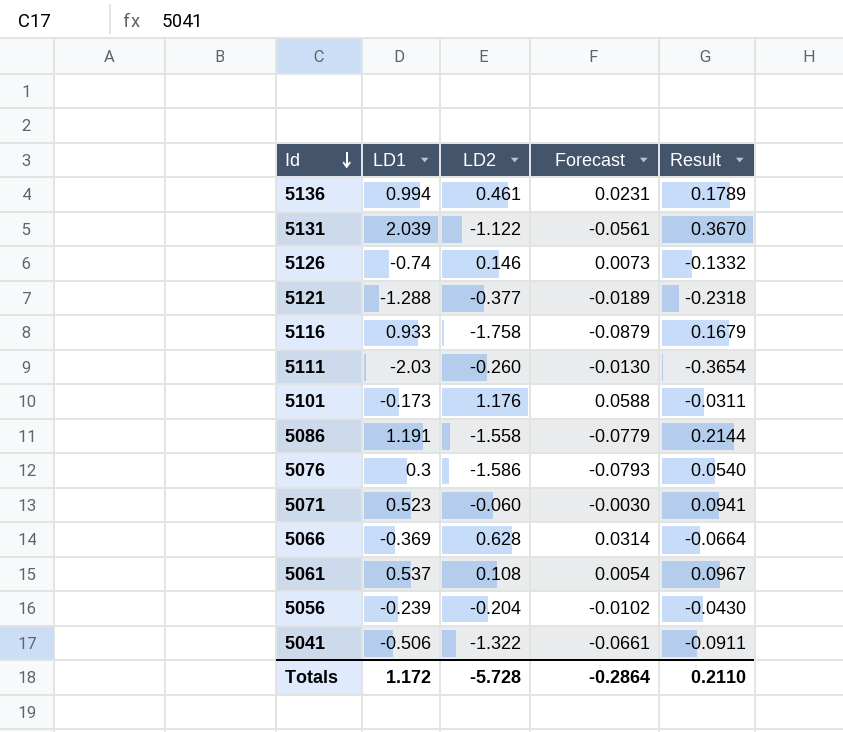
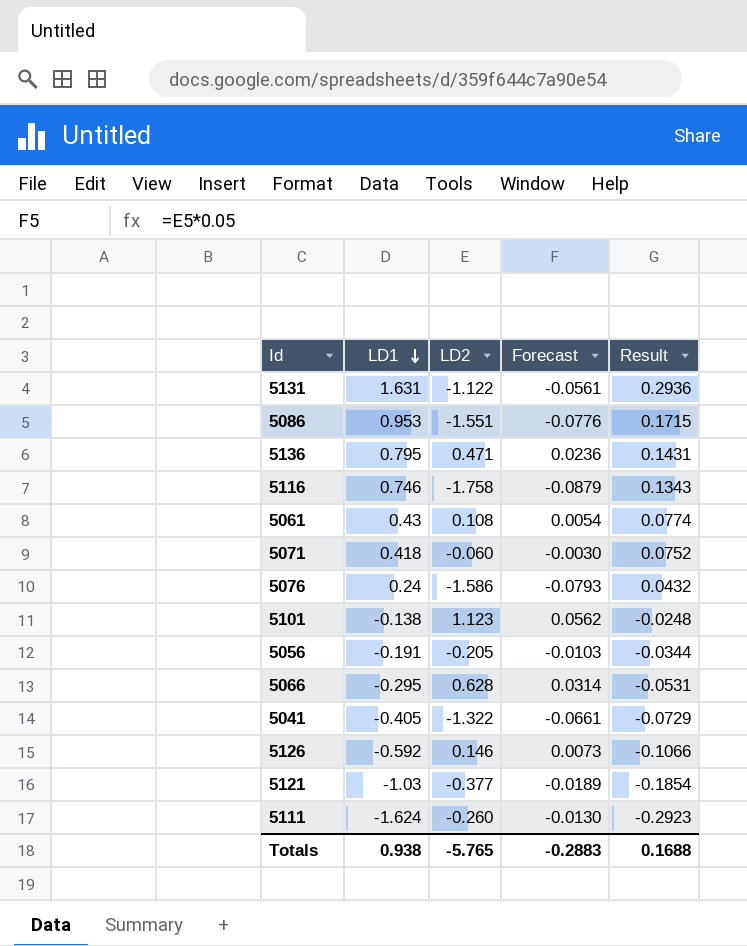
row order: Id descending -> LD1 descending
5131 | LD1: 2.039 -> 1.631
5131 | Result: 0.3670 -> 0.2936
5086 | LD1: 1.191 -> 0.953
5086 | LD2: -1.558 -> -1.551
5086 | Forecast: -0.0779 -> -0.0776
5086 | Result: 0.2144 -> 0.1715
5136 | LD1: 0.994 -> 0.795
5136 | LD2: 0.461 -> 0.471
5136 | Forecast: 0.0231 -> 0.0236
5136 | Result: 0.1789 -> 0.1431
5116 | LD1: 0.933 -> 0.746
5116 | Result: 0.1679 -> 0.1343
5061 | LD1: 0.537 -> 0.43
5061 | Result: 0.0967 -> 0.0774
5071 | LD1: 0.523 -> 0.418
5071 | Result: 0.0941 -> 0.0752
5076 | LD1: 0.3 -> 0.24
5076 | Result: 0.0540 -> 0.0432
5101 | LD1: -0.173 -> -0.138
5101 | LD2: 1.176 -> 1.123
5101 | Forecast: 0.0588 -> 0.0562
5101 | Result: -0.0311 -> -0.0248
5056 | LD1: -0.239 -> -0.191
5056 | LD2: -0.204 -> -0.205
5056 | Forecast: -0.0102 -> -0.0103
5056 | Result: -0.0430 -> -0.0344
5066 | LD1: -0.369 -> -0.295
5066 | Result: -0.0664 -> -0.0531
5041 | LD1: -0.506 -> -0.405
5041 | Result: -0.0911 -> -0.0729
5126 | LD1: -0.74 -> -0.592
5126 | Result: -0.1332 -> -0.1066
5121 | LD1: -1.288 -> -1.03
5121 | Result: -0.2318 -> -0.1854
5111 | LD1: -2.03 -> -1.624
5111 | Result: -0.3654 -> -0.2923
Totals | LD1: 1.172 -> 0.938
Totals | LD2: -5.728 -> -5.765
Totals | Forecast: -0.2864 -> -0.2883
Totals | Result: 0.2110 -> 0.1688

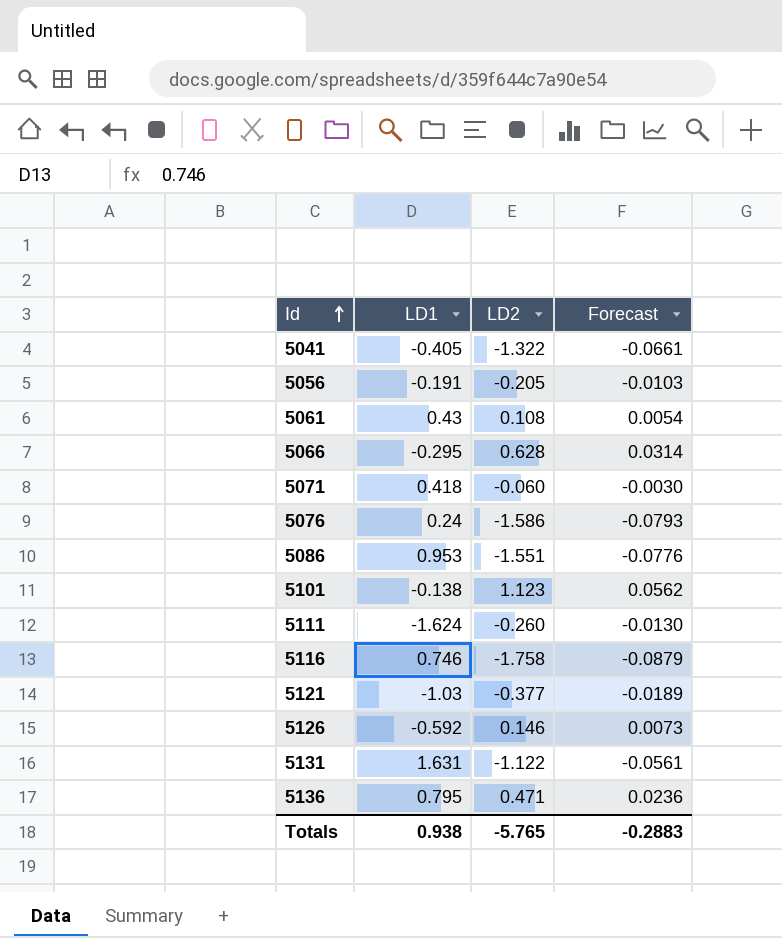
row order: LD1 descending -> Id ascending
column Result | formula: [LD1] * 0.18 -> none

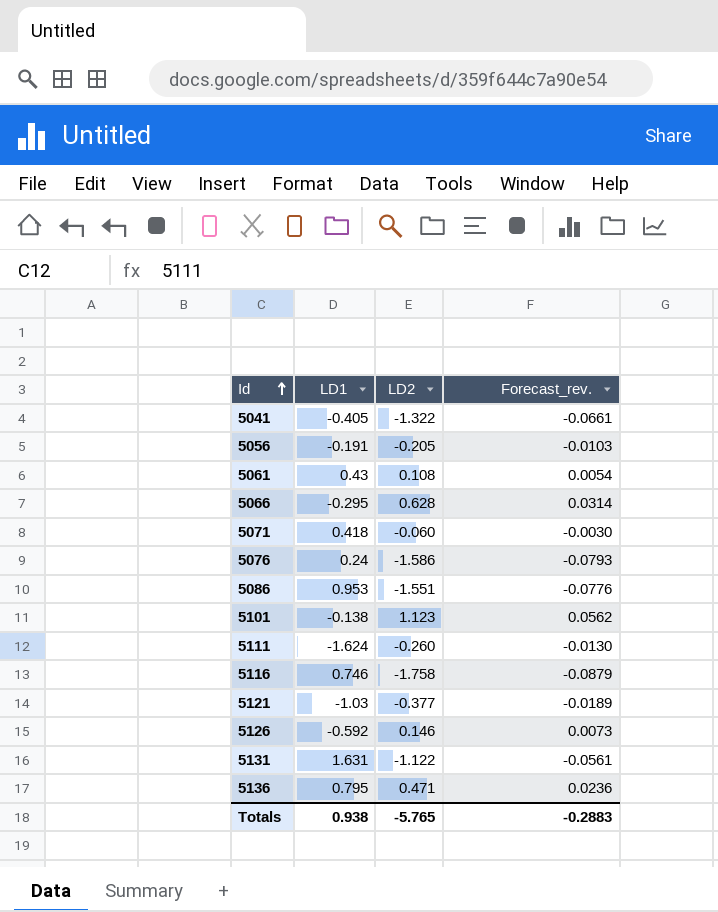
column name: Forecast -> Forecast_rev.

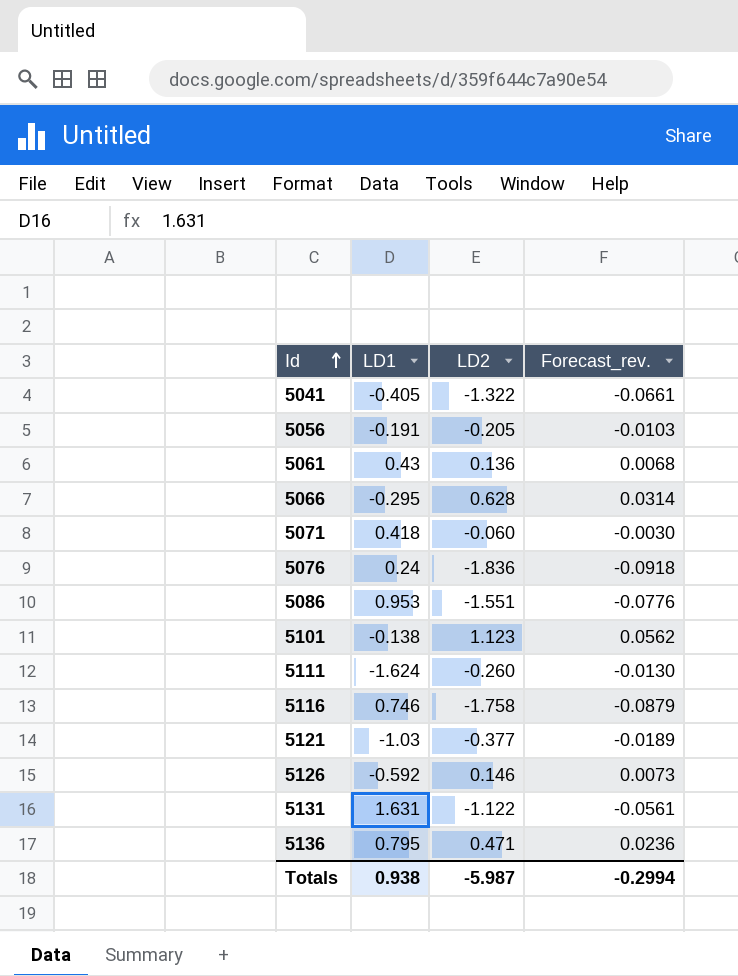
5061 | LD2: 0.108 -> 0.136
5061 | Forecast_rev.: 0.0054 -> 0.0068
5076 | LD2: -1.586 -> -1.836
5076 | Forecast_rev.: -0.0793 -> -0.0918
Totals | LD2: -5.765 -> -5.987
Totals | Forecast_rev.: -0.2883 -> -0.2994

